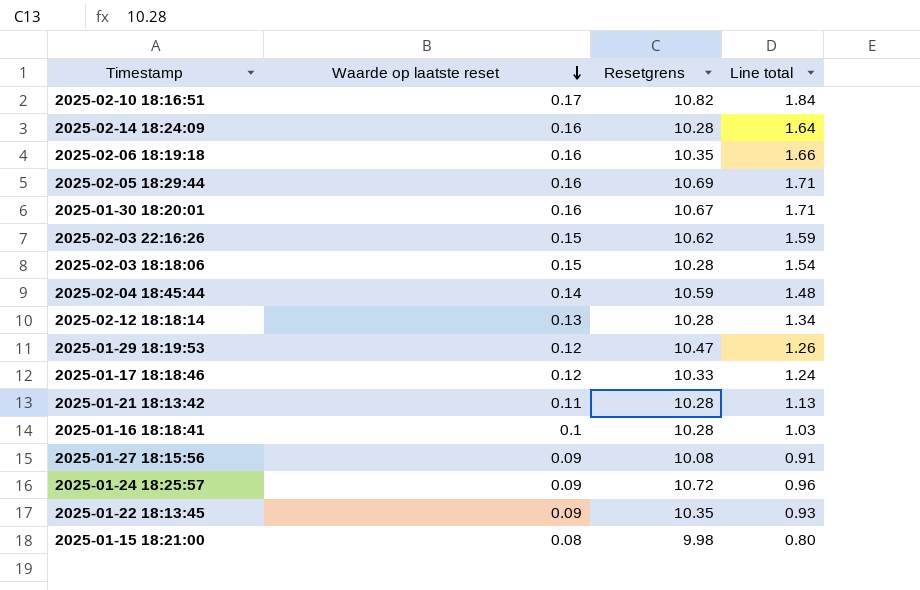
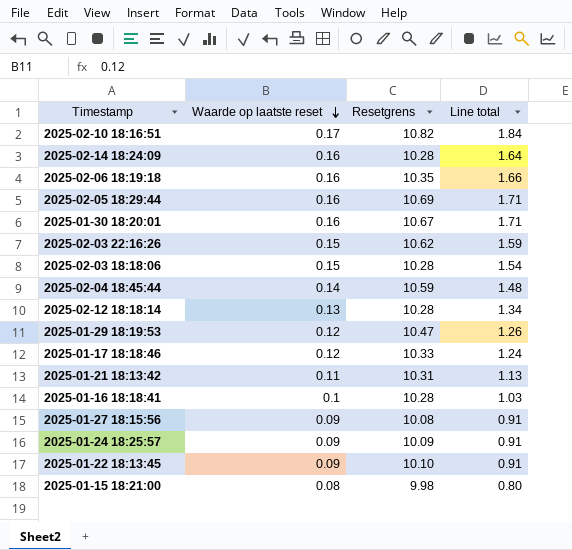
2025-01-21 18:13:42 | Resetgrens: 10.28 -> 10.31
2025-01-24 18:25:57 | Resetgrens: 10.72 -> 10.09
2025-01-24 18:25:57 | Line total: 0.96 -> 0.91
2025-01-22 18:13:45 | Resetgrens: 10.35 -> 10.10
2025-01-22 18:13:45 | Line total: 0.93 -> 0.91

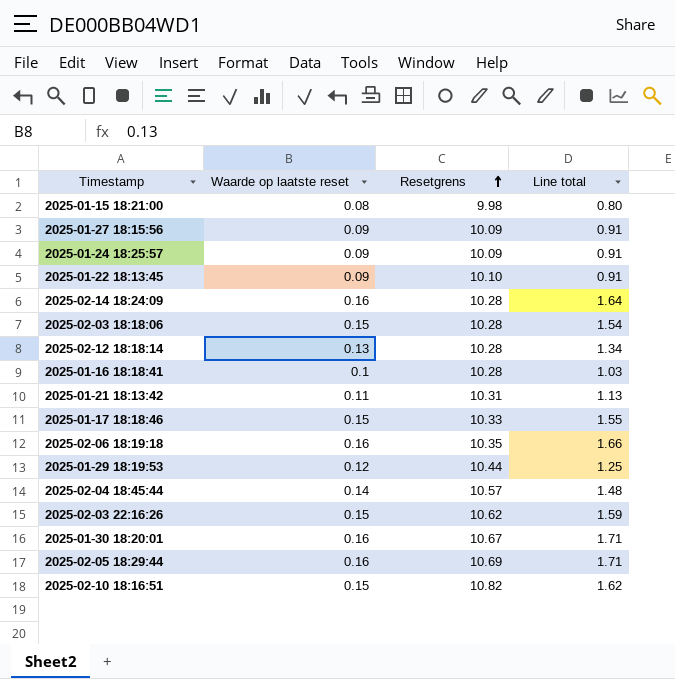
row order: Waarde op laatste reset descending -> Resetgrens ascending
2025-01-27 18:15:56 | Resetgrens: 10.08 -> 10.09
2025-01-17 18:18:46 | Waarde op laatste reset: 0.12 -> 0.15
2025-01-17 18:18:46 | Line total: 1.24 -> 1.55
2025-01-29 18:19:53 | Resetgrens: 10.47 -> 10.44
2025-01-29 18:19:53 | Line total: 1.26 -> 1.25
2025-02-04 18:45:44 | Resetgrens: 10.59 -> 10.57
2025-02-10 18:16:51 | Waarde op laatste reset: 0.17 -> 0.15
2025-02-10 18:16:51 | Line total: 1.84 -> 1.62

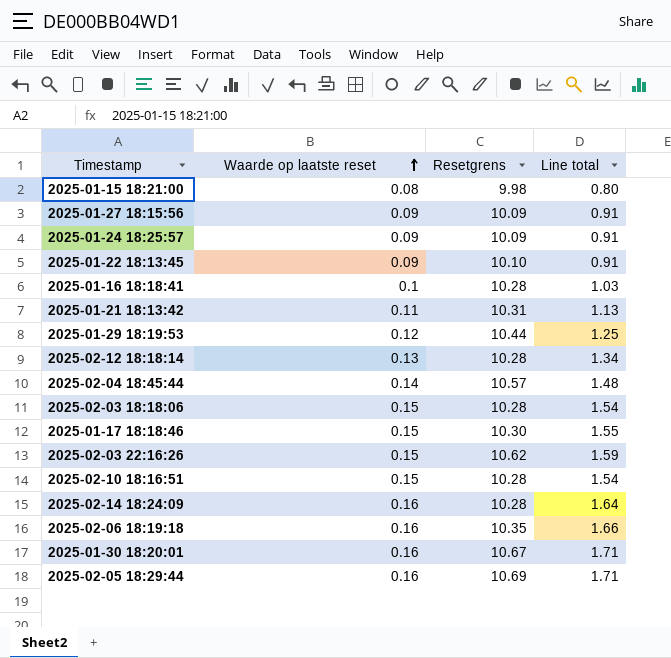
row order: Resetgrens ascending -> Waarde op laatste reset ascending
2025-01-17 18:18:46 | Resetgrens: 10.33 -> 10.30
2025-02-10 18:16:51 | Resetgrens: 10.82 -> 10.28
2025-02-10 18:16:51 | Line total: 1.62 -> 1.54

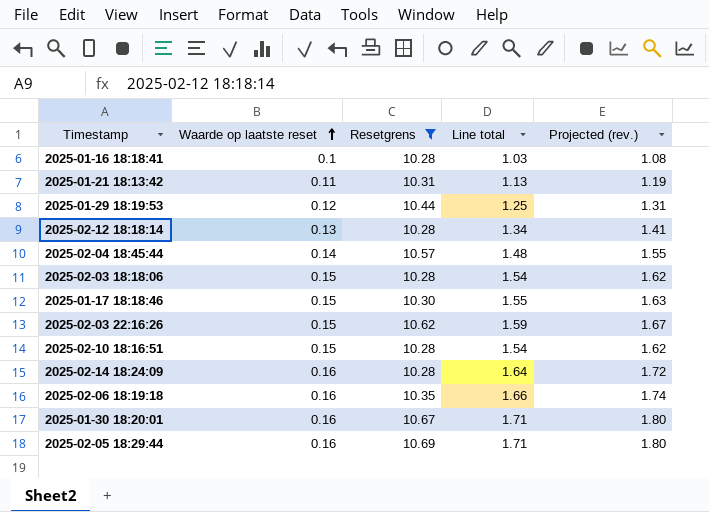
filter: none -> Resetgrens >= 10.28
column Projected (rev.) | formula: none -> [Line total] * 1.05

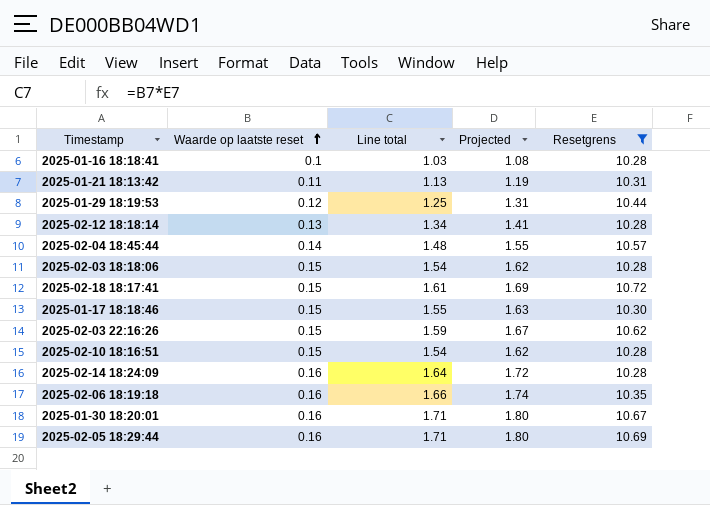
column name: Projected (rev.) -> Projected
column Resetgrens | position: 3 -> 5
row 2025-02-18 18:17:41: none -> 0.15 | 1.61 | 1.69 | 10.72

